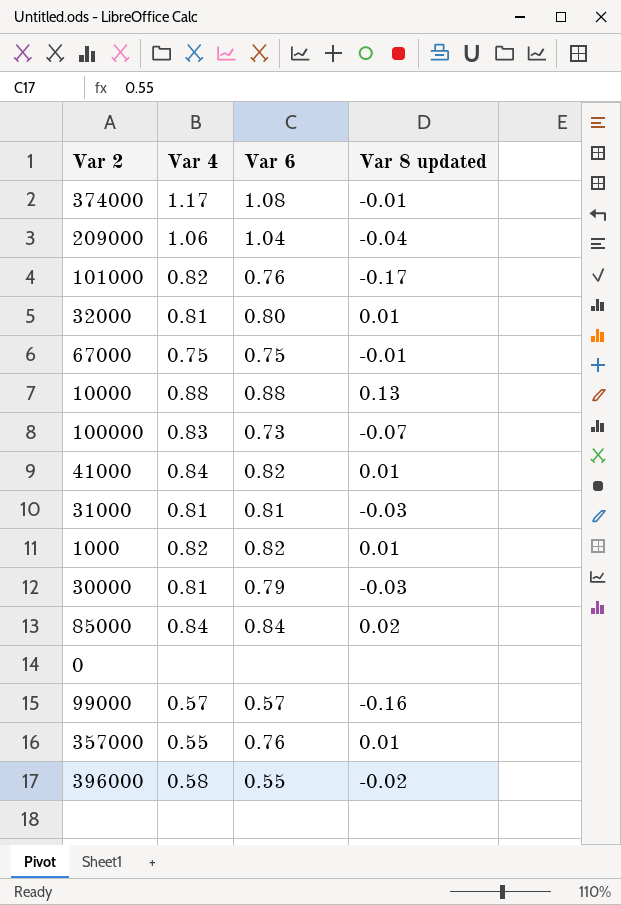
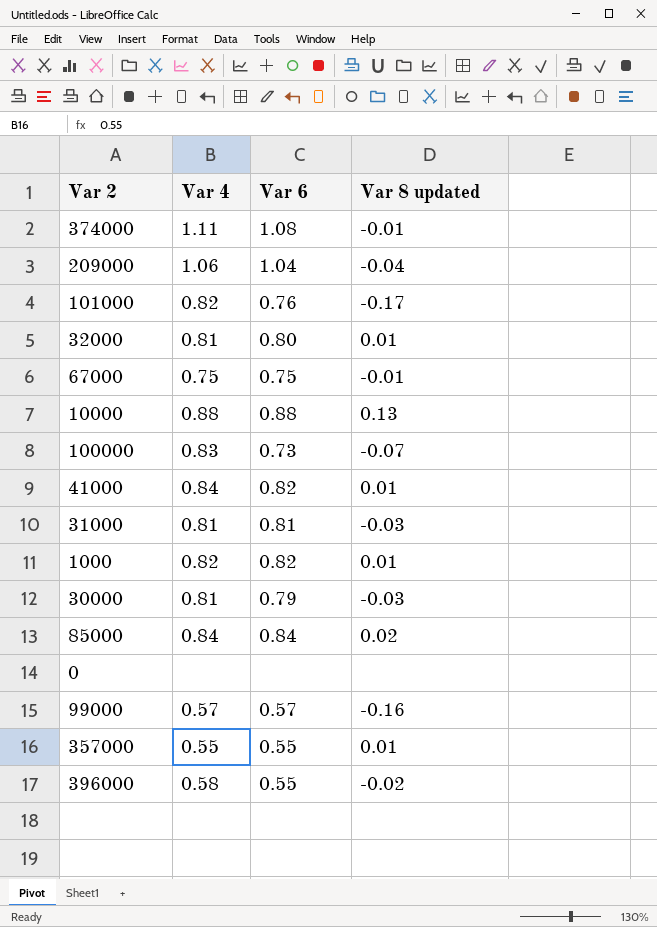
374000 | Var 4: 1.17 -> 1.11
357000 | Var 6: 0.76 -> 0.55

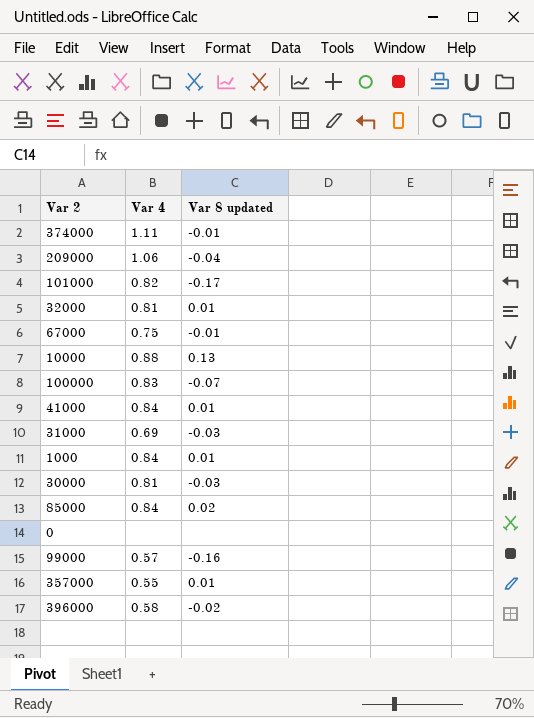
column Var 6 | position: 3 -> none
31000 | Var 4: 0.81 -> 0.69
1000 | Var 4: 0.82 -> 0.84

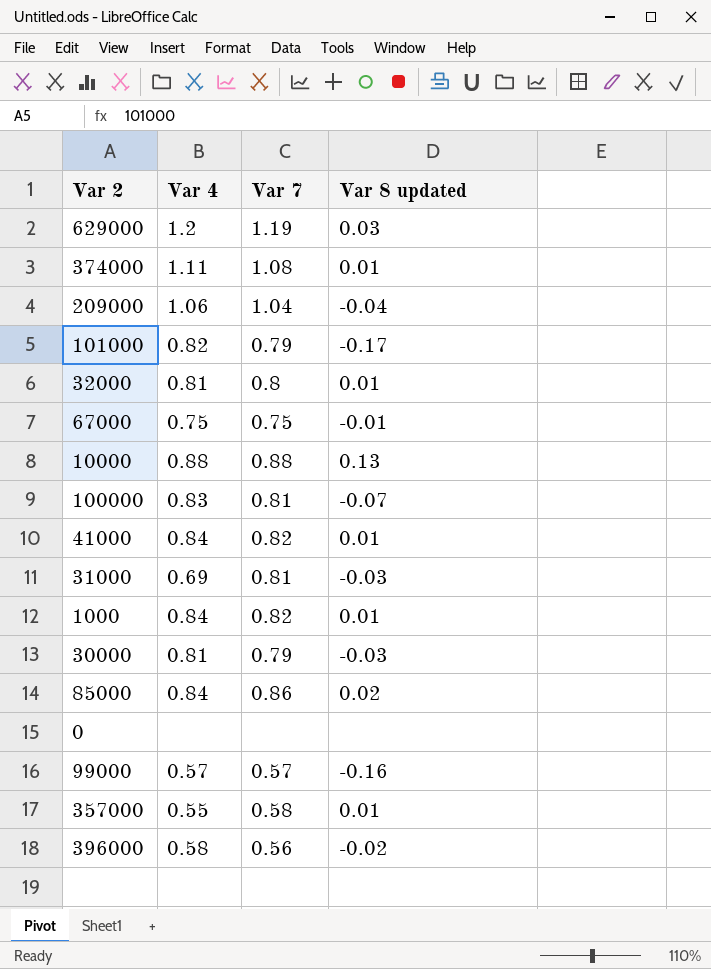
column Var 7 | position: none -> 3
row 629000: none -> 1.2 | 1.19 | 0.03
374000 | Var 8 updated: -0.01 -> 0.01

